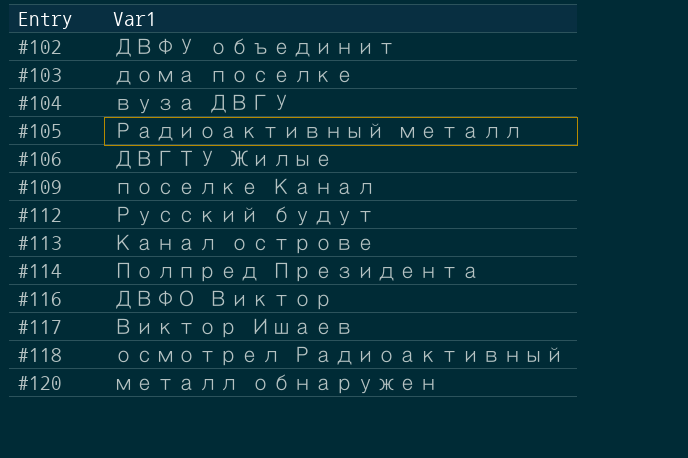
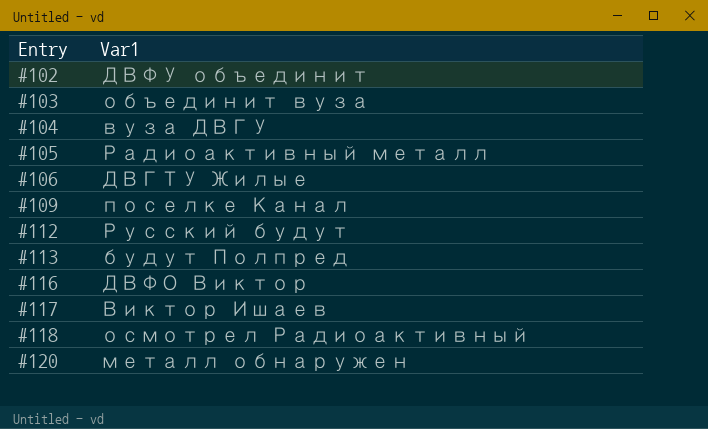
row #114: Полпред Президента -> none
#103 | Var1: дома поселке -> объединит вуза
#113 | Var1: Канал острове -> будут Полпред

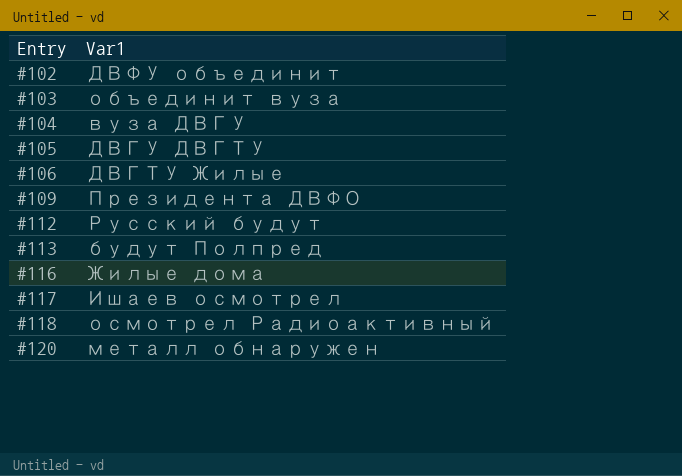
#105 | Var1: Радиоактивный металл -> ДВГУ ДВГТУ
#109 | Var1: поселке Канал -> Президента ДВФО
#116 | Var1: ДВФО Виктор -> Жилые дома
#117 | Var1: Виктор Ишаев -> Ишаев осмотрел

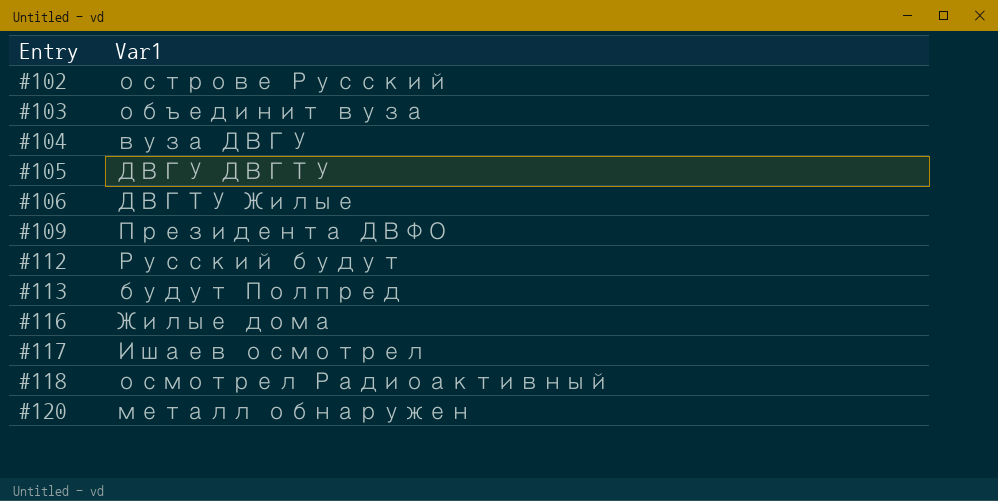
#102 | Var1: ДВФУ объединит -> острове Русский

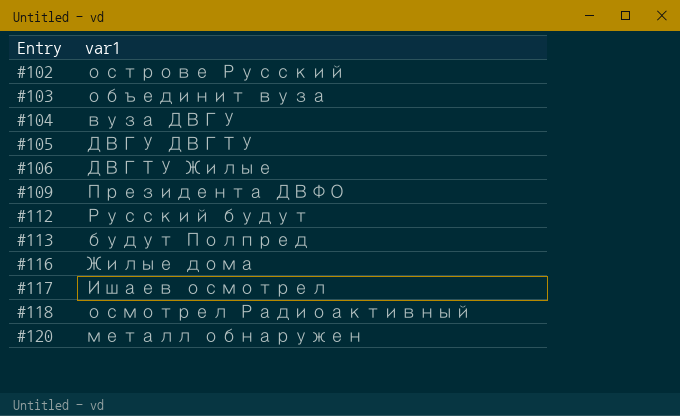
column name: Var1 -> var1

